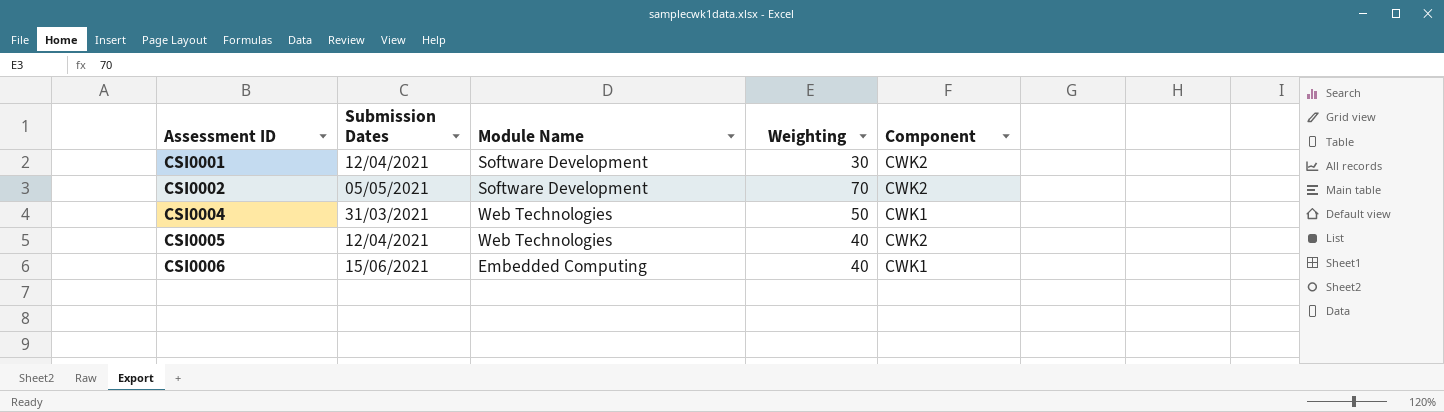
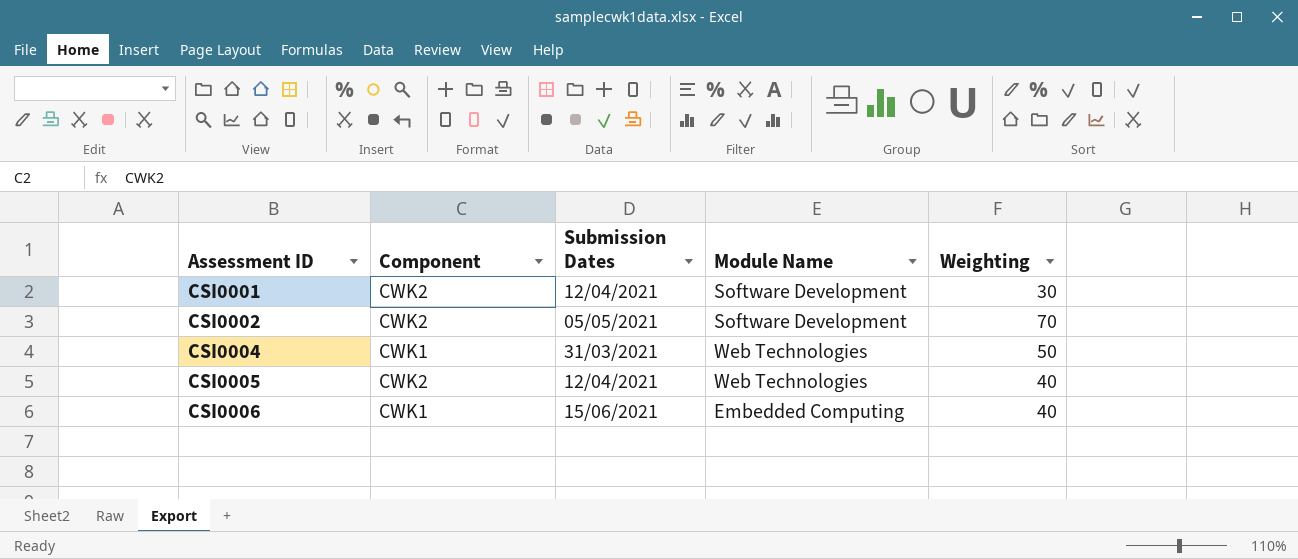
column Component | position: 5 -> 2

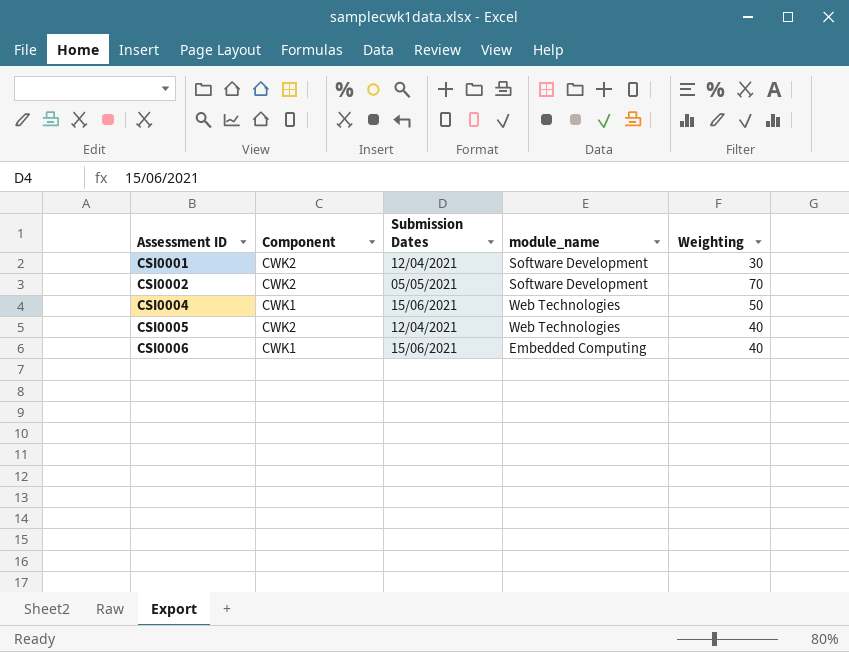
column name: Module Name -> module_name
CSI0004 | Submission Dates: 31/03/2021 -> 15/06/2021

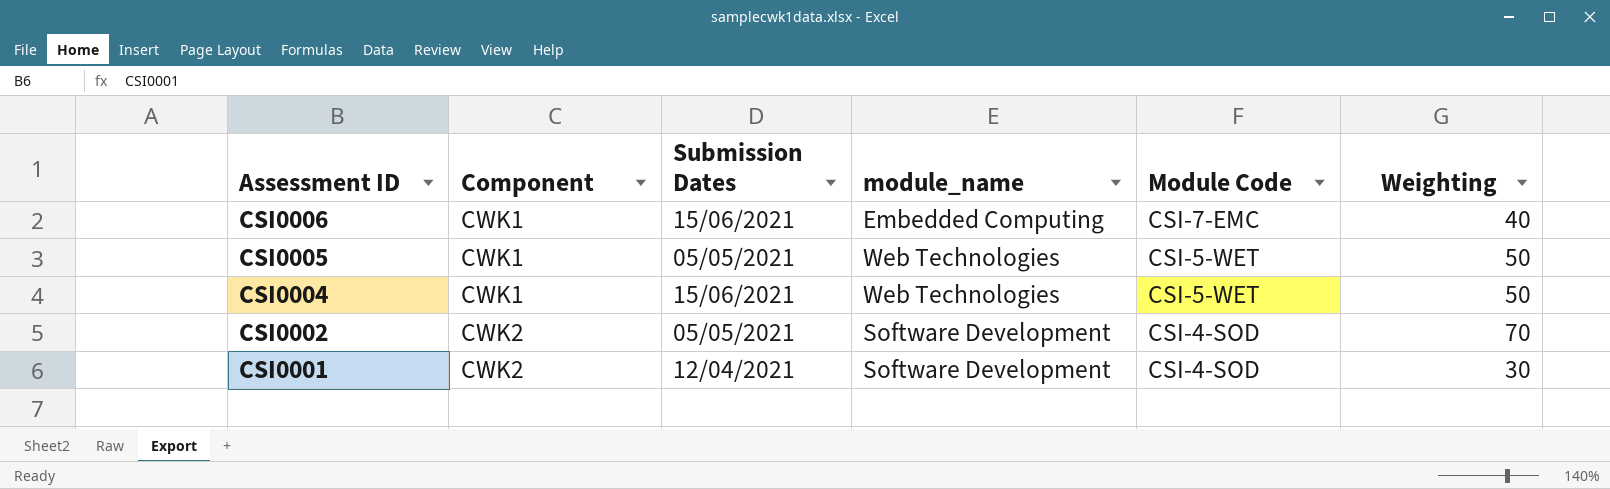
row order: Assessment ID ascending -> Assessment ID descending
column Module Code | position: none -> 5
CSI0005 | Component: CWK2 -> CWK1
CSI0005 | Submission Dates: 12/04/2021 -> 05/05/2021
CSI0005 | Weighting: 40 -> 50

